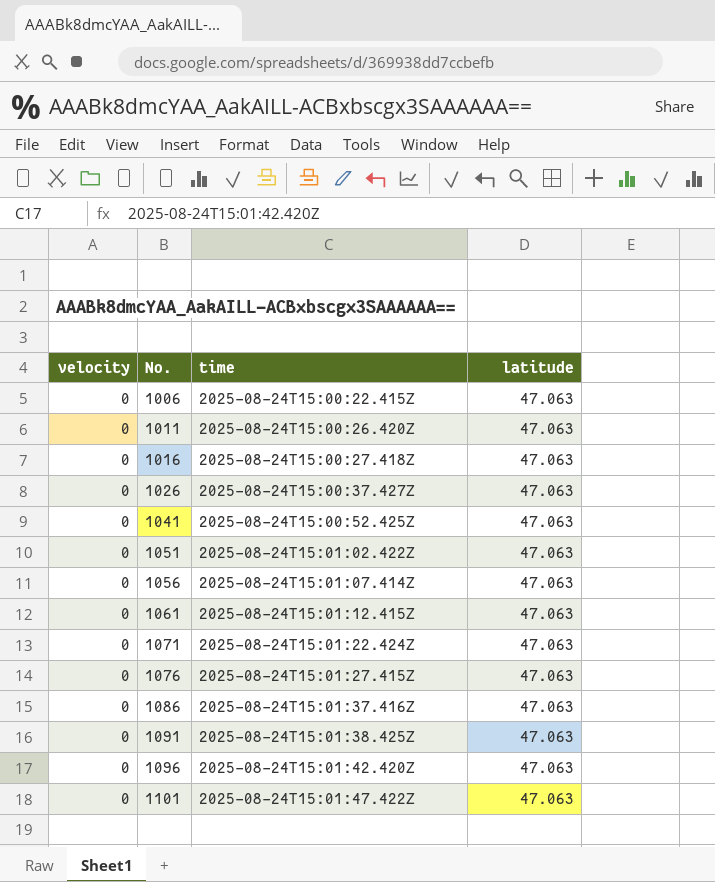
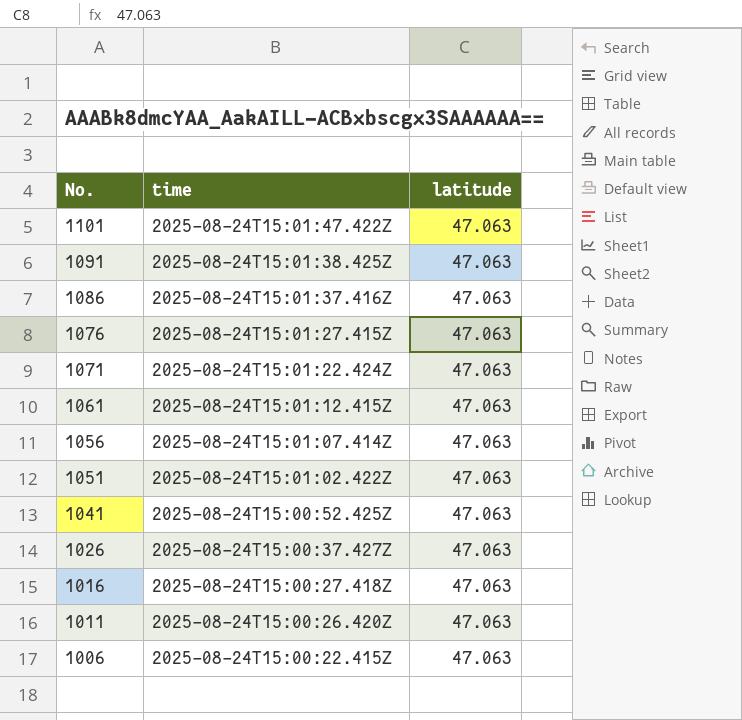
row order: No. ascending -> No. descending
column velocity | position: 1 -> none
row 1096: 0 | 2025-08-24T15:01:42.420Z | 47.063 -> none

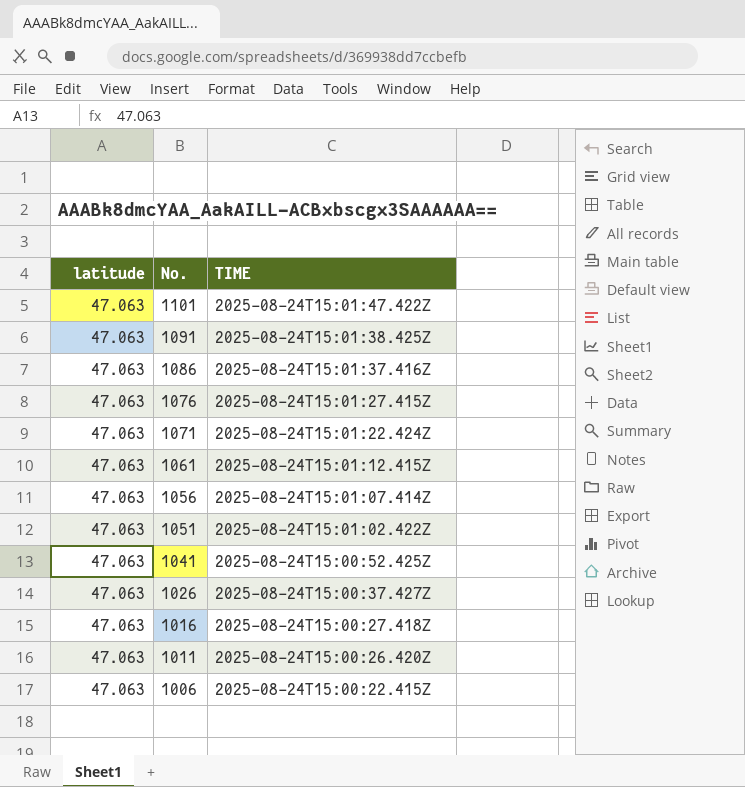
column latitude | position: 3 -> 1
column name: time -> TIME

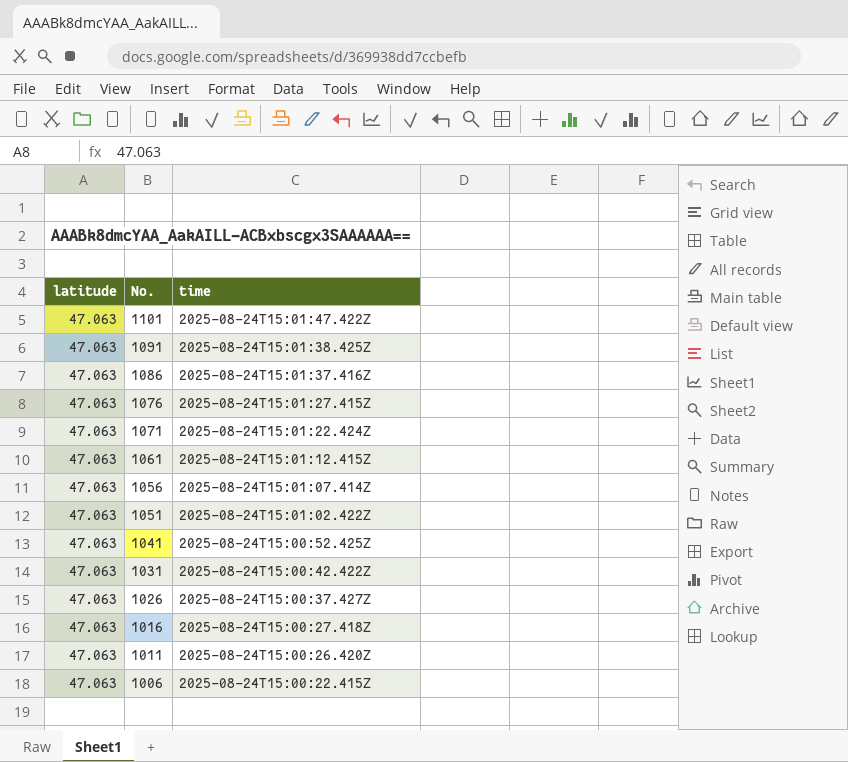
column name: TIME -> time
row 1031: none -> 47.063 | 2025-08-24T15:00:42.422Z

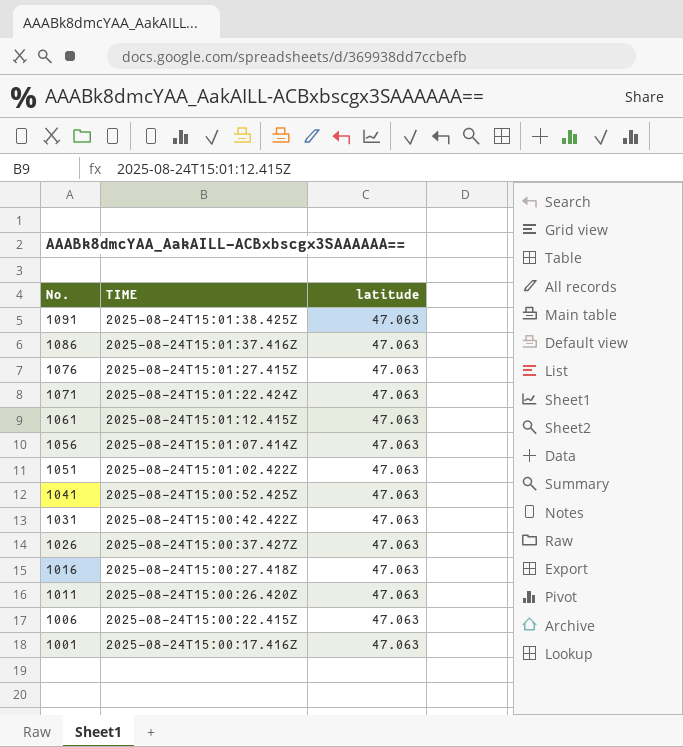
column name: time -> TIME
column latitude | position: 1 -> 3
row 1101: 47.063 | 2025-08-24T15:01:47.422Z -> none
row 1001: none -> 2025-08-24T15:00:17.416Z | 47.063

